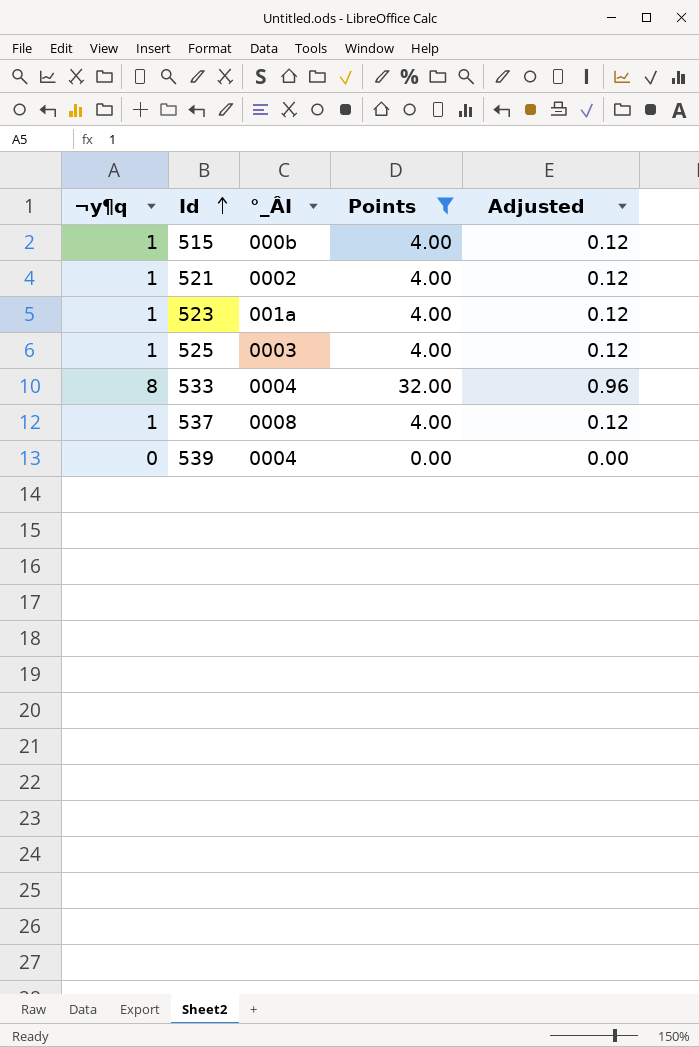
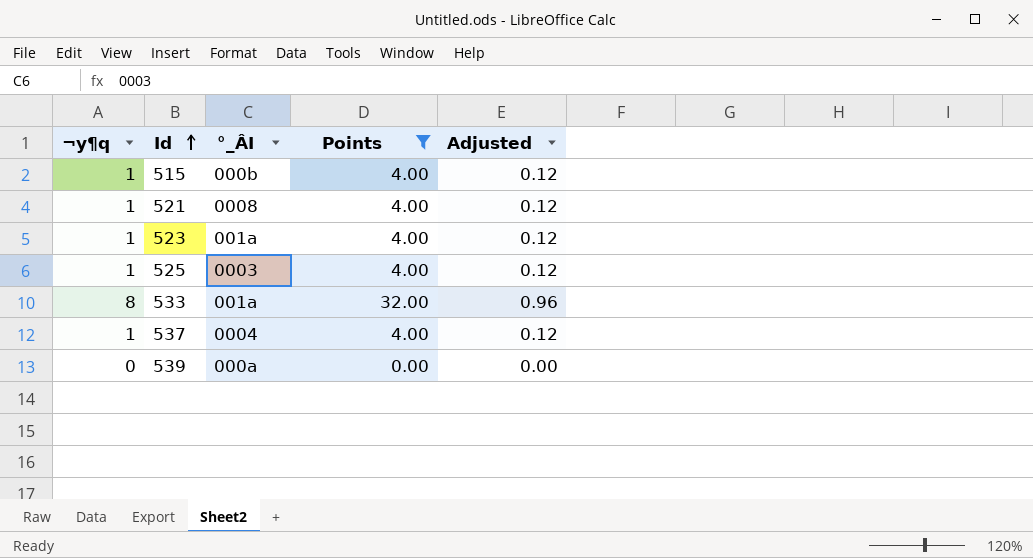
521 | °_ÂI: 0002 -> 0008
533 | °_ÂI: 0004 -> 001a
537 | °_ÂI: 0008 -> 0004
539 | °_ÂI: 0004 -> 000a

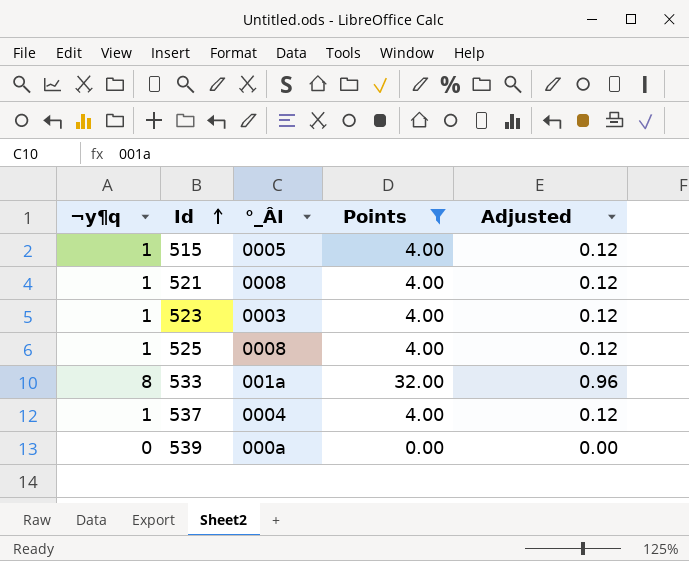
515 | °_ÂI: 000b -> 0005
523 | °_ÂI: 001a -> 0003
525 | °_ÂI: 0003 -> 0008

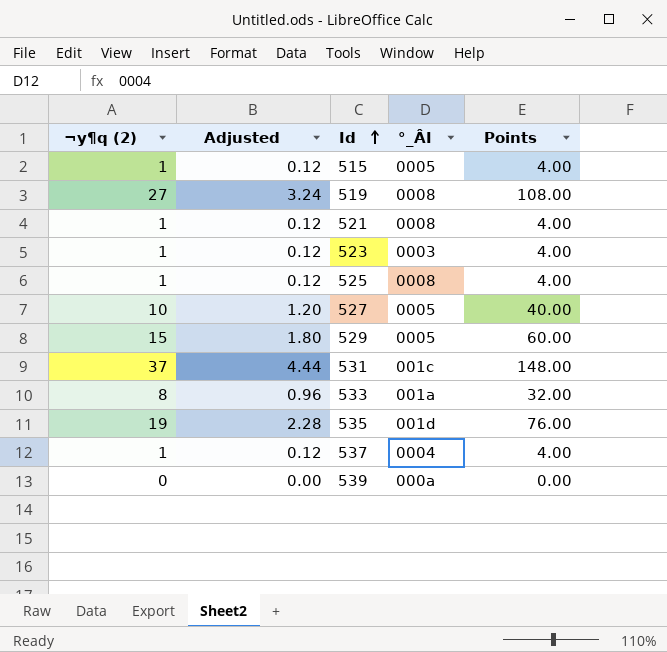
filter: Points <= 32.00 -> none
column name: ¬y¶q -> ¬y¶q (2)
column Adjusted | position: 5 -> 2

